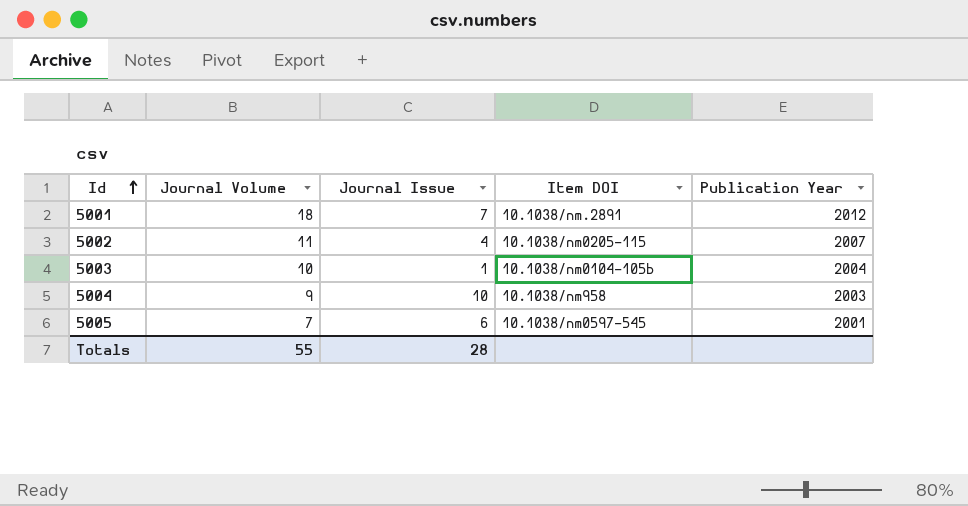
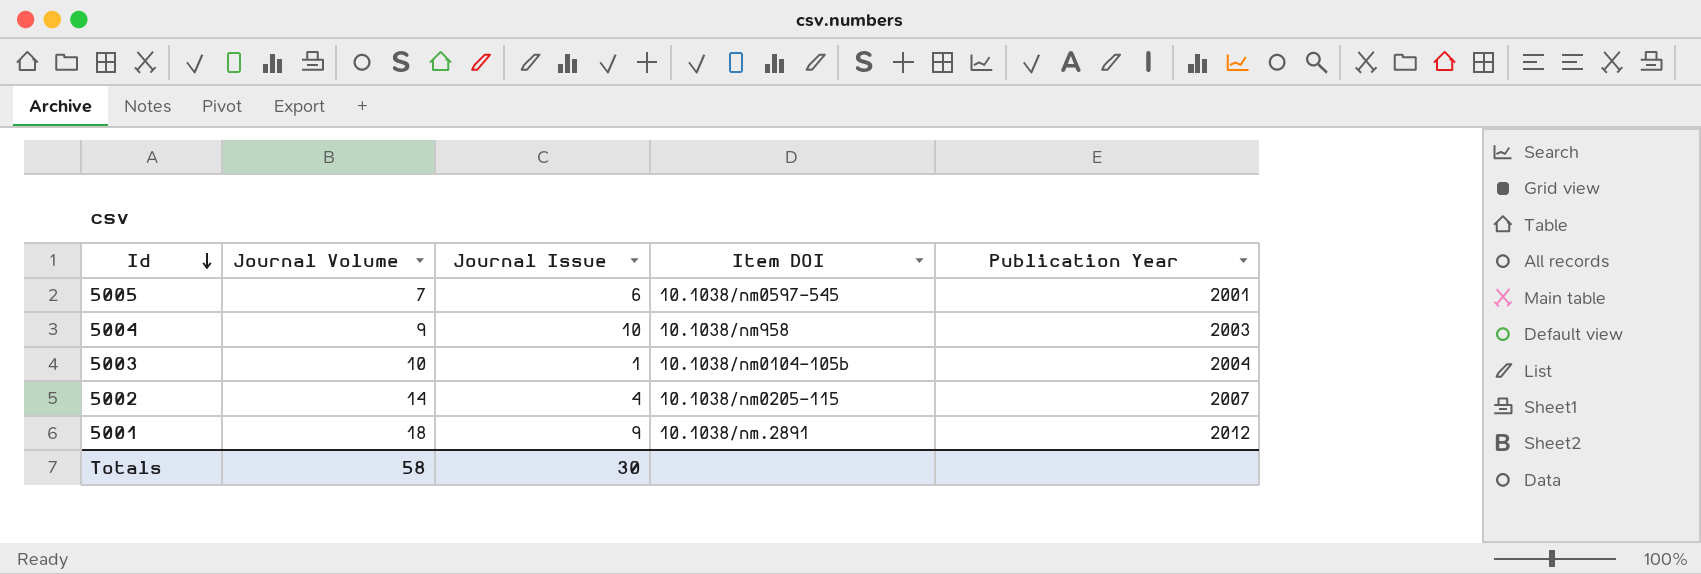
row order: Id ascending -> Id descending
5002 | Journal Volume: 11 -> 14
5001 | Journal Issue: 7 -> 9
Totals | Journal Volume: 55 -> 58
Totals | Journal Issue: 28 -> 30

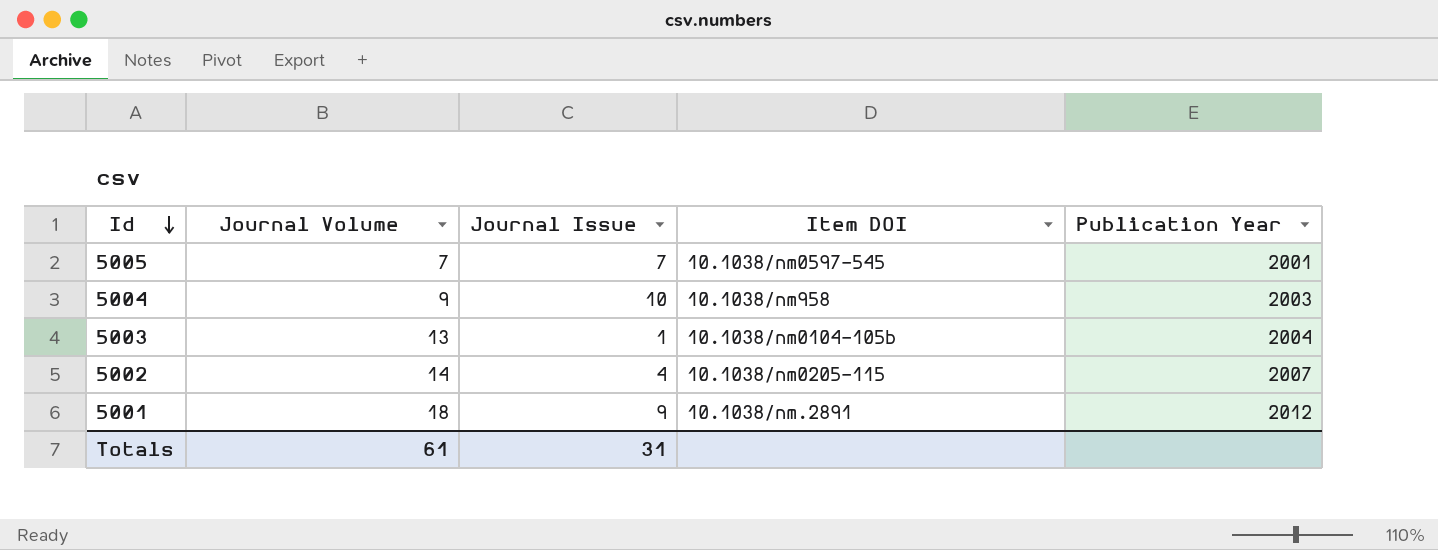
5005 | Journal Issue: 6 -> 7
5003 | Journal Volume: 10 -> 13
Totals | Journal Volume: 58 -> 61
Totals | Journal Issue: 30 -> 31

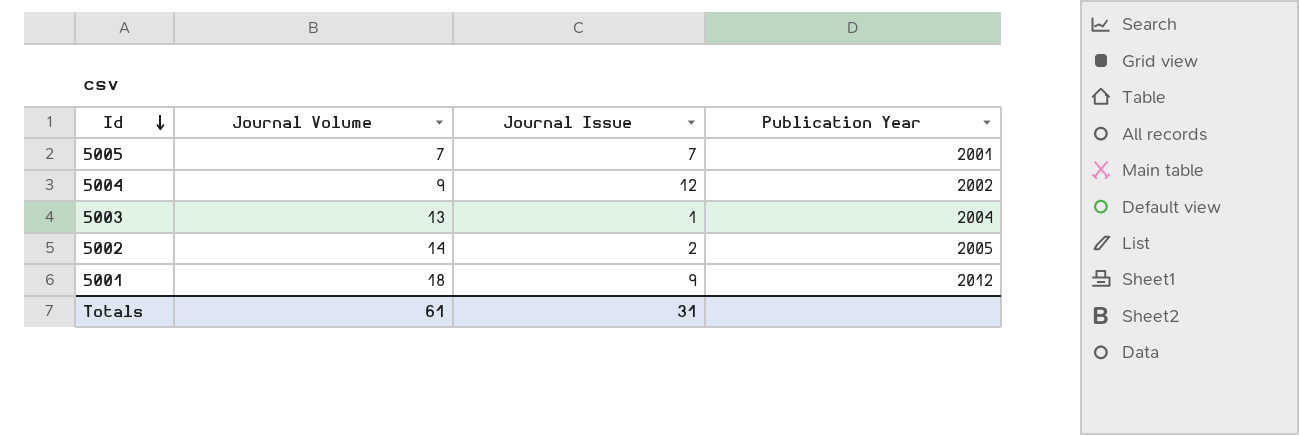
column Item DOI | position: 4 -> none
5004 | Journal Issue: 10 -> 12
5004 | Publication Year: 2003 -> 2002
5002 | Journal Issue: 4 -> 2
5002 | Publication Year: 2007 -> 2005

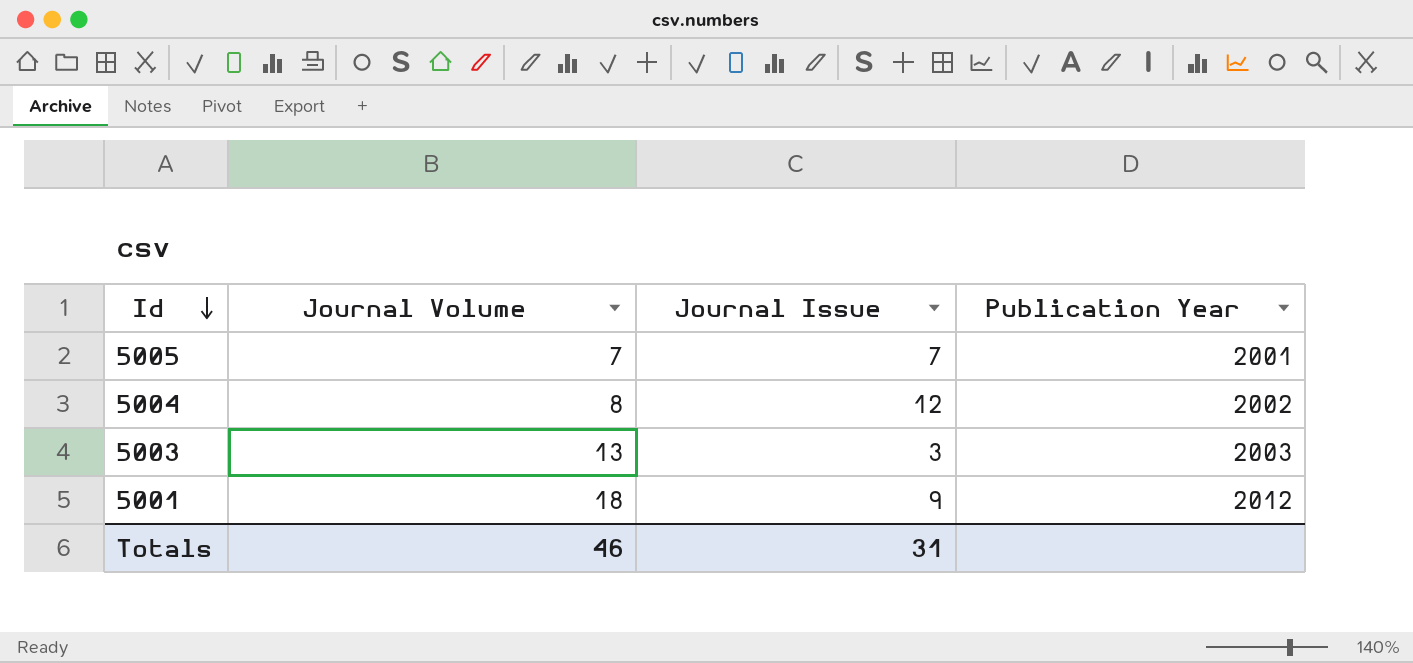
row 5002: 14 | 2 | 2005 -> none
5004 | Journal Volume: 9 -> 8
5003 | Journal Issue: 1 -> 3
5003 | Publication Year: 2004 -> 2003
Totals | Journal Volume: 61 -> 46

